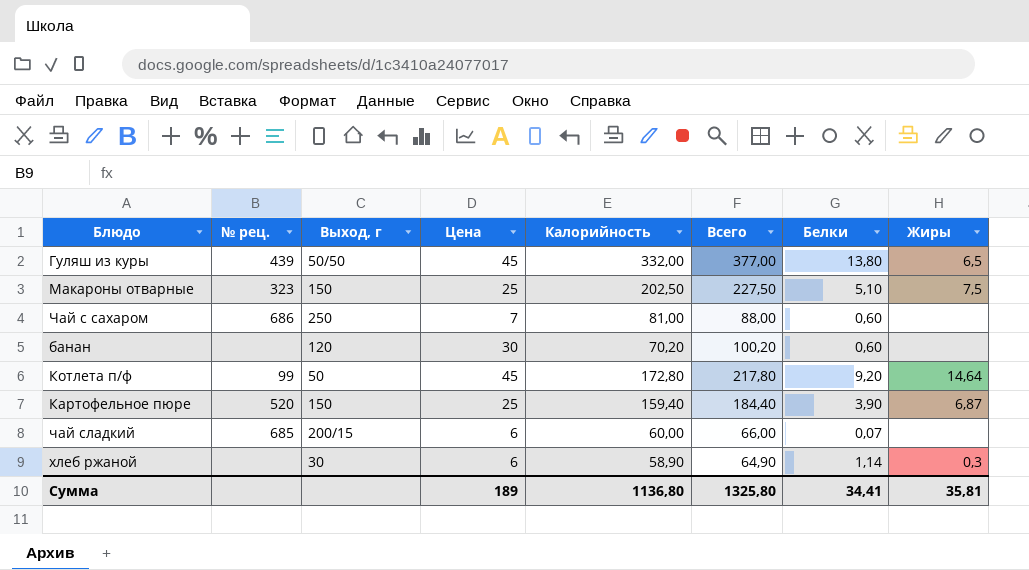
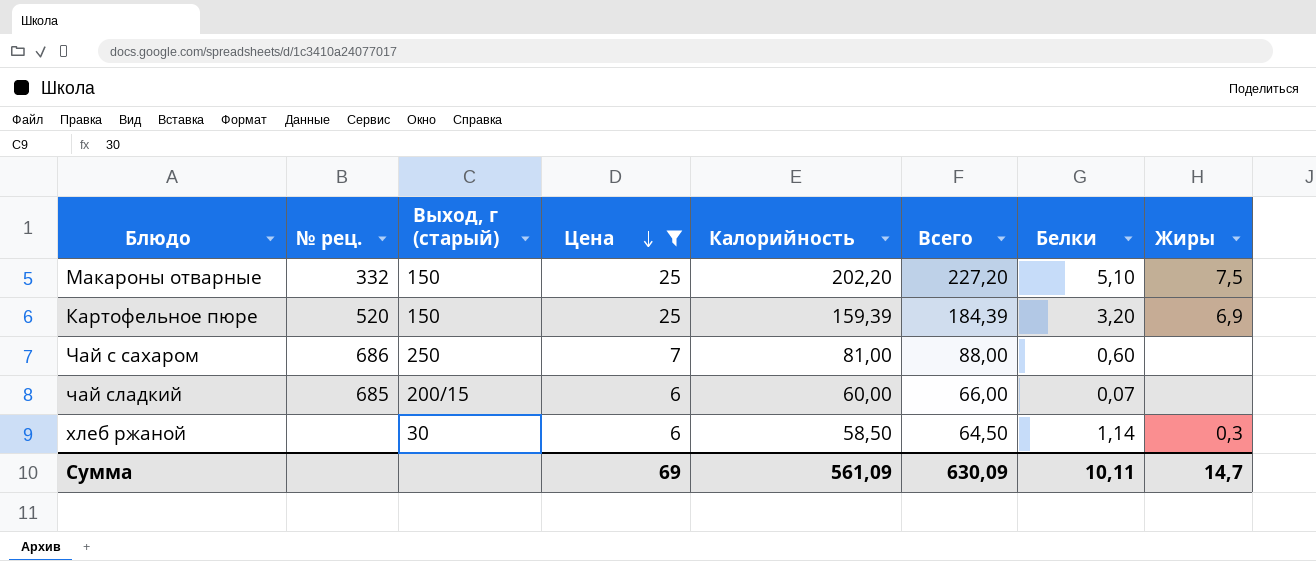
filter: none -> Цена <= 25
row order: none -> Цена descending
column name: Выход, г -> Выход, г (старый)
Макароны отварные | № рец.: 323 -> 332
Макароны отварные | Калорийность: 202,50 -> 202,20
Макароны отварные | Всего: 227,50 -> 227,20
Картофельное пюре | Калорийность: 159,40 -> 159,39
Картофельное пюре | Всего: 184,40 -> 184,39
Картофельное пюре | Белки: 3,90 -> 3,20
Картофельное пюре | Жиры: 6,87 -> 6,9
хлеб ржаной | Калорийность: 58,90 -> 58,50
хлеб ржаной | Всего: 64,90 -> 64,50
Сумма | Цена: 189 -> 69
Сумма | Калорийность: 1136,80 -> 561,09
Сумма | Всего: 1325,80 -> 630,09
Сумма | Белки: 34,41 -> 10,11
Сумма | Жиры: 35,81 -> 14,7

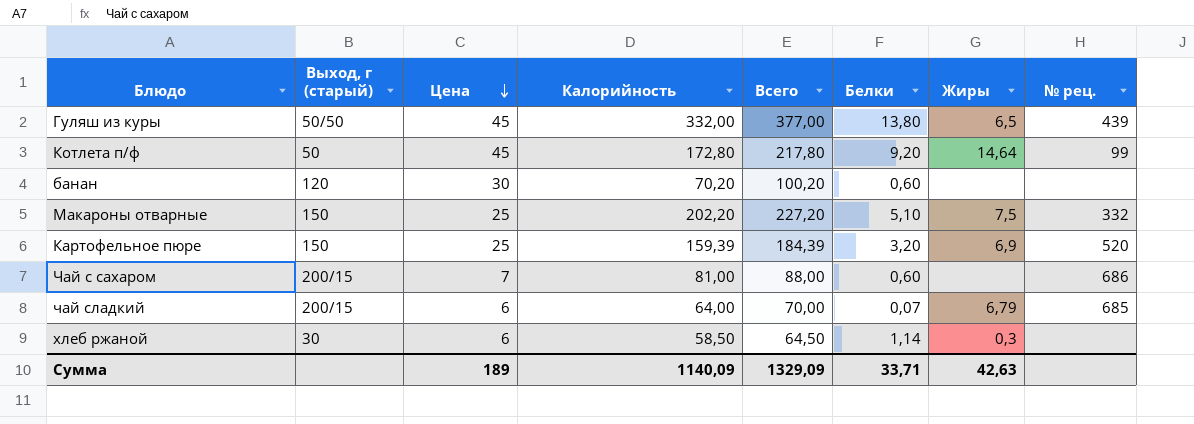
filter: Цена <= 25 -> none
column № рец. | position: 2 -> 8
Чай с сахаром | Выход, г (старый): 250 -> 200/15
чай сладкий | Калорийность: 60,00 -> 64,00
чай сладкий | Всего: 66,00 -> 70,00
чай сладкий | Жиры: none -> 6,79
Сумма | Цена: 69 -> 189
Сумма | Калорийность: 561,09 -> 1140,09
Сумма | Всего: 630,09 -> 1329,09
Сумма | Белки: 10,11 -> 33,71
Сумма | Жиры: 14,7 -> 42,63

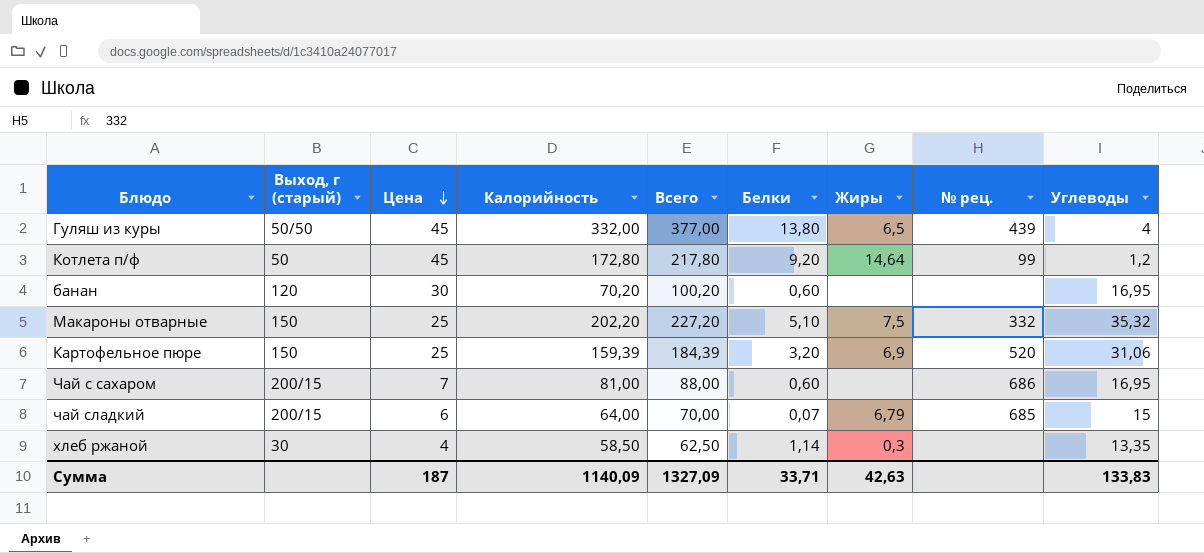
column Углеводы | position: none -> 9
хлеб ржаной | Цена: 6 -> 4
хлеб ржаной | Всего: 64,50 -> 62,50
Сумма | Цена: 189 -> 187
Сумма | Всего: 1329,09 -> 1327,09

